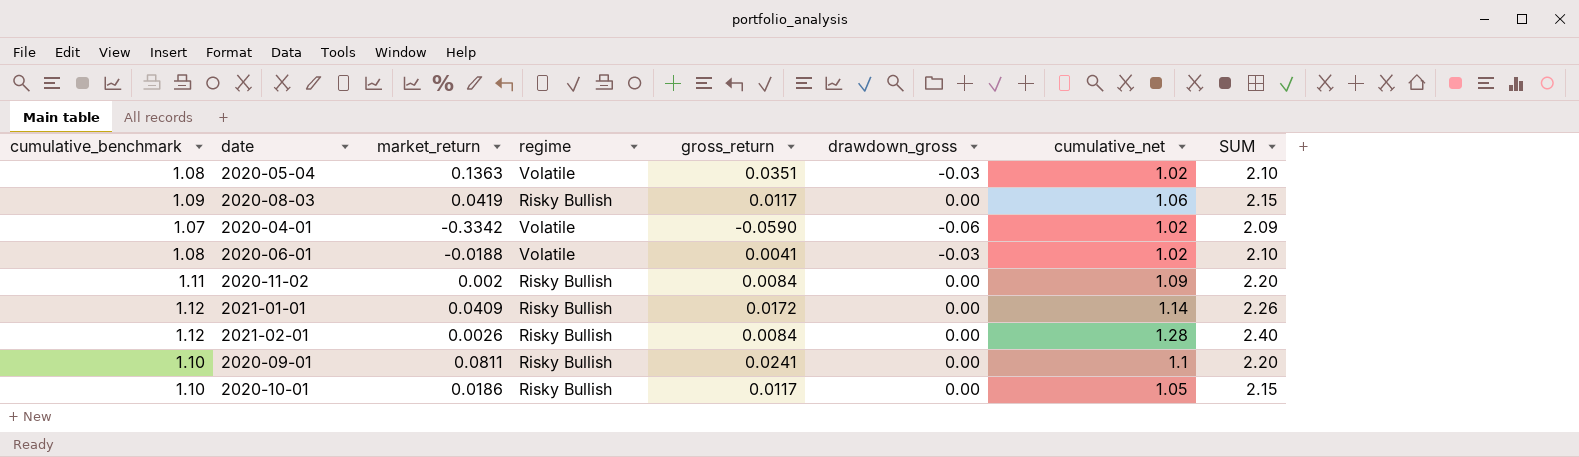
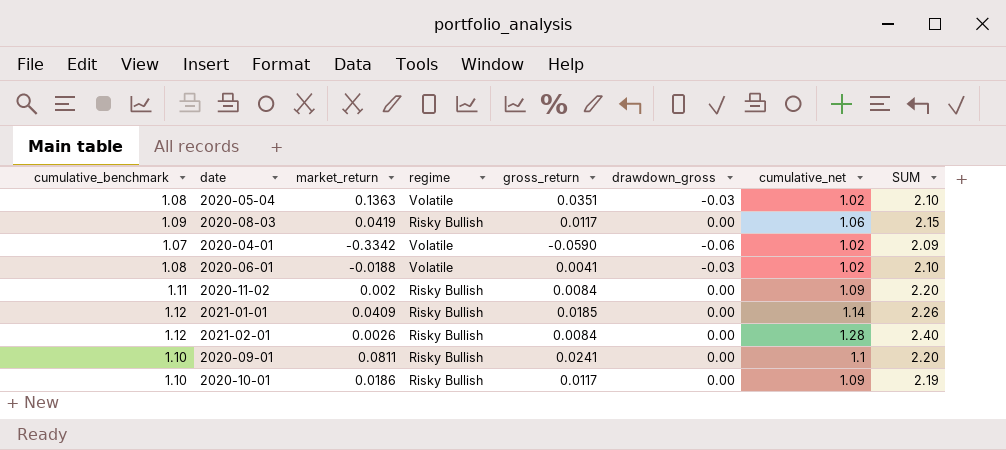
2021-01-01 | gross_return: 0.0172 -> 0.0185
2020-10-01 | cumulative_net: 1.05 -> 1.09
2020-10-01 | SUM: 2.15 -> 2.19

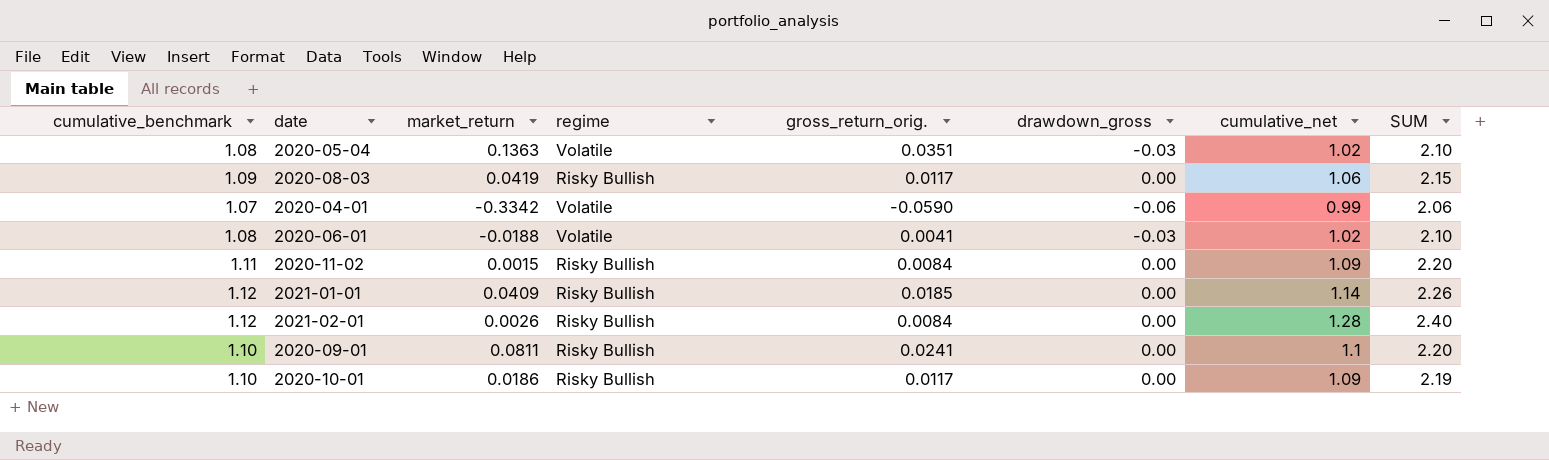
column name: gross_return -> gross_return_orig.
2020-04-01 | cumulative_net: 1.02 -> 0.99
2020-04-01 | SUM: 2.09 -> 2.06
2020-11-02 | market_return: 0.002 -> 0.0015

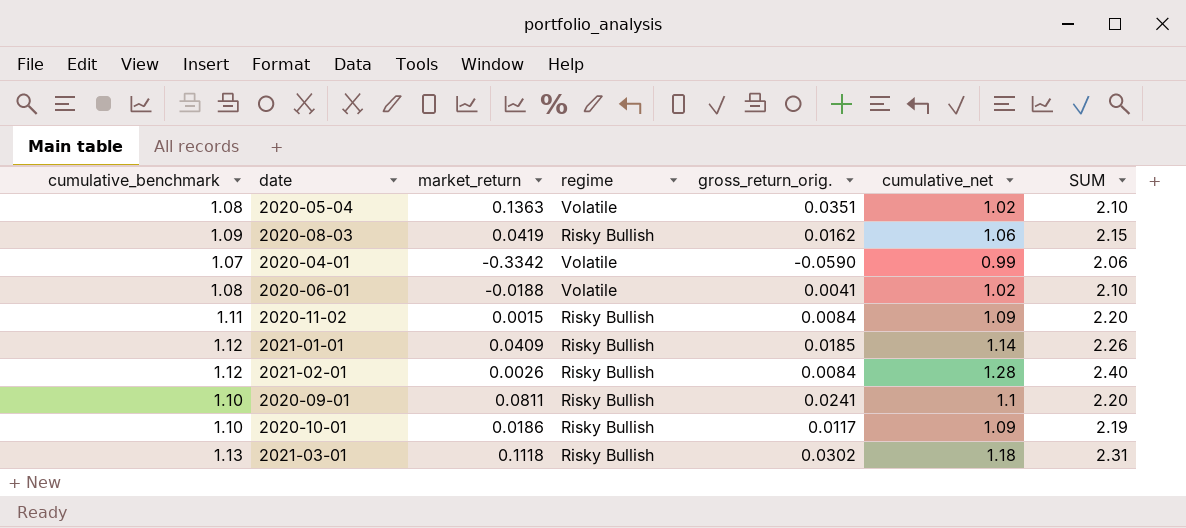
column drawdown_gross | position: 6 -> none
2020-08-03 | gross_return_orig.: 0.0117 -> 0.0162
row 2021-03-01: none -> 1.13 | 0.1118 | Risky Bullish | 0.0302 | 1.18 | 2.31

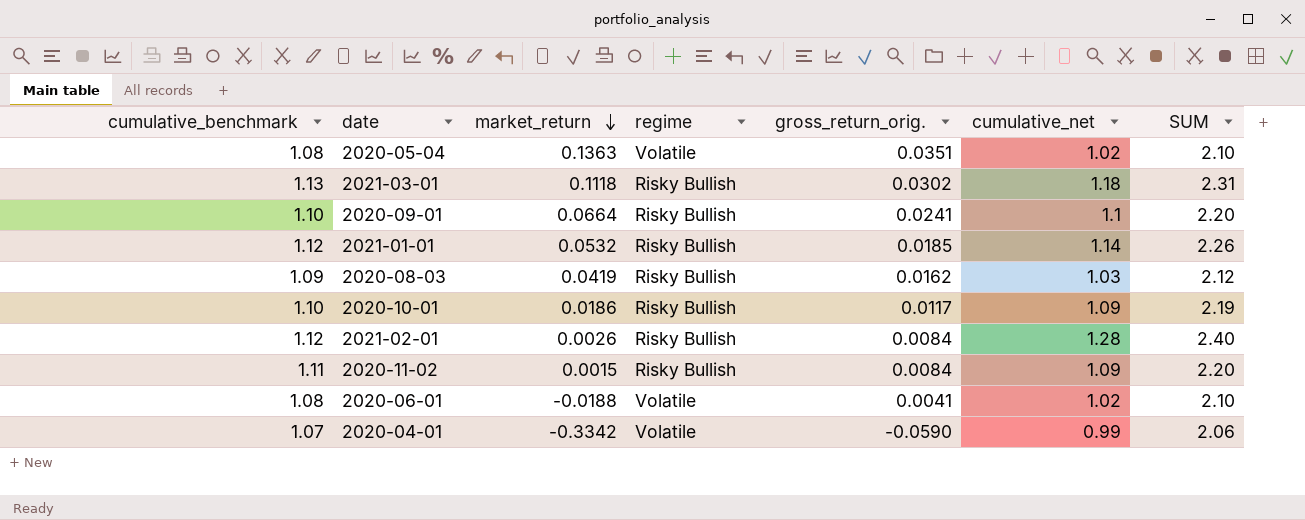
row order: none -> market_return descending
2020-09-01 | market_return: 0.0811 -> 0.0664
2021-01-01 | market_return: 0.0409 -> 0.0532
2020-08-03 | cumulative_net: 1.06 -> 1.03
2020-08-03 | SUM: 2.15 -> 2.12

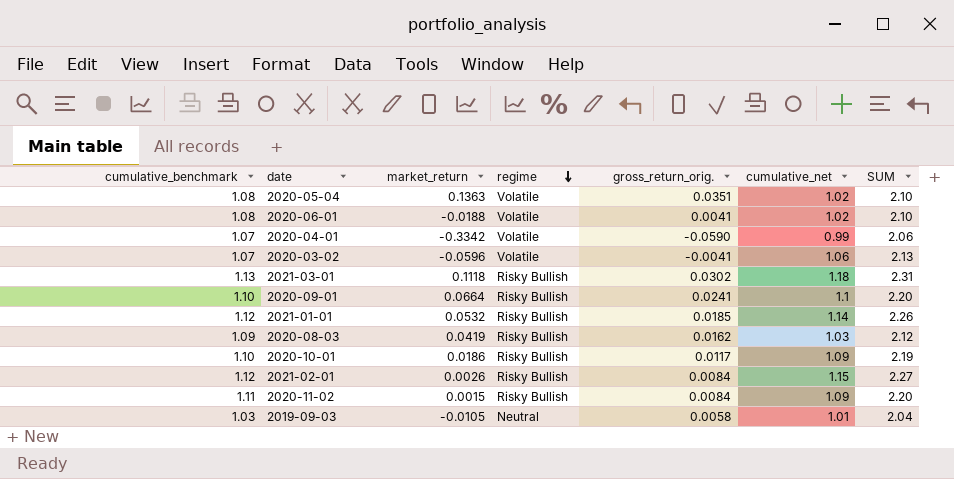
row order: market_return descending -> regime descending
row 2020-03-02: none -> 1.07 | -0.0596 | Volatile | -0.0041 | 1.06 | 2.13
2021-02-01 | cumulative_net: 1.28 -> 1.15
2021-02-01 | SUM: 2.40 -> 2.27
row 2019-09-03: none -> 1.03 | -0.0105 | Neutral | 0.0058 | 1.01 | 2.04

